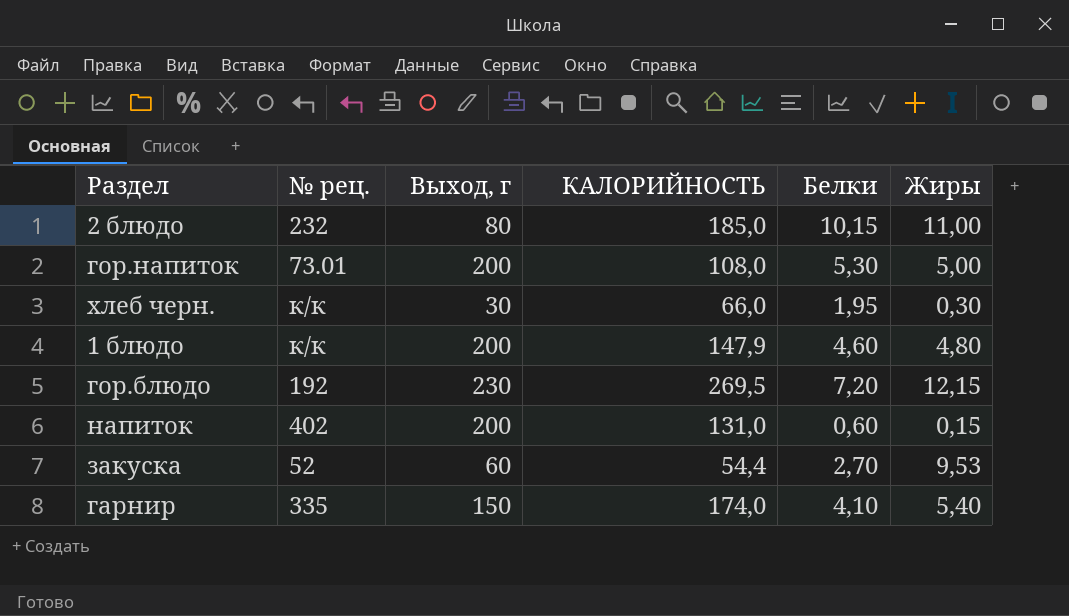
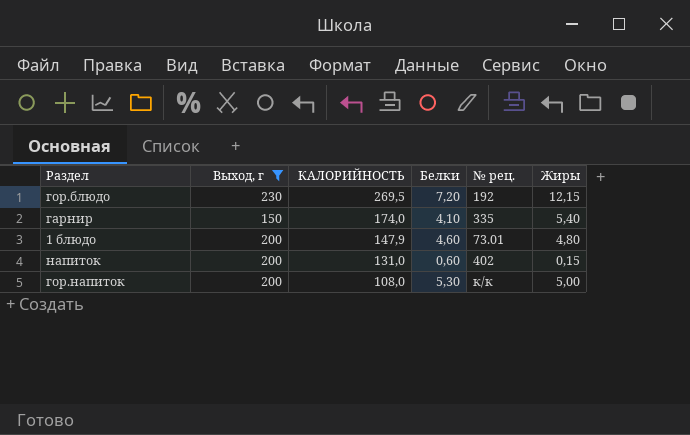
filter: none -> Выход, г >= 150
row order: none -> КАЛОРИЙНОСТЬ descending
column № рец. | position: 2 -> 5
1 блюдо | № рец.: к/к -> 73.01
гор.напиток | № рец.: 73.01 -> к/к

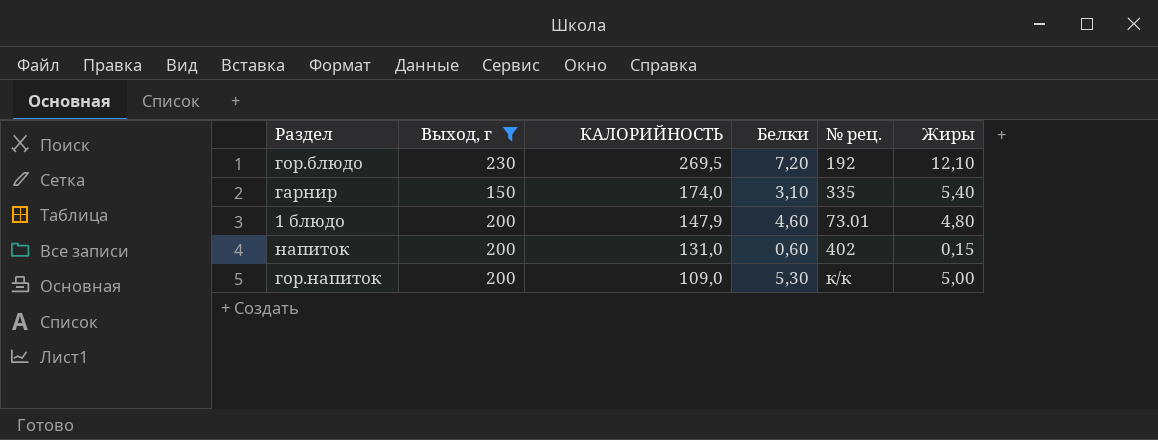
гор.блюдо | Жиры: 12,15 -> 12,10
гарнир | Белки: 4,10 -> 3,10
гор.напиток | КАЛОРИЙНОСТЬ: 108,0 -> 109,0

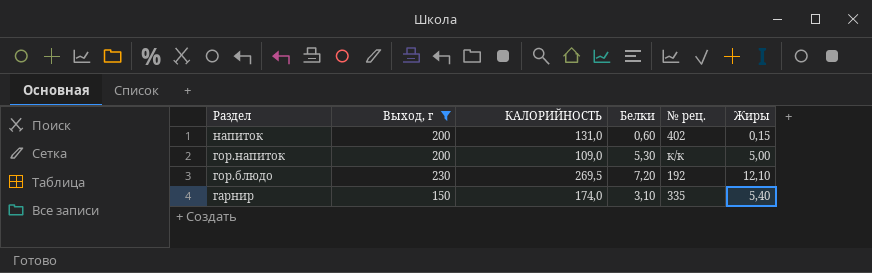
row order: КАЛОРИЙНОСТЬ descending -> Раздел descending
row 1 блюдо: 200 | 147,9 | 4,60 | 73.01 | 4,80 -> none

